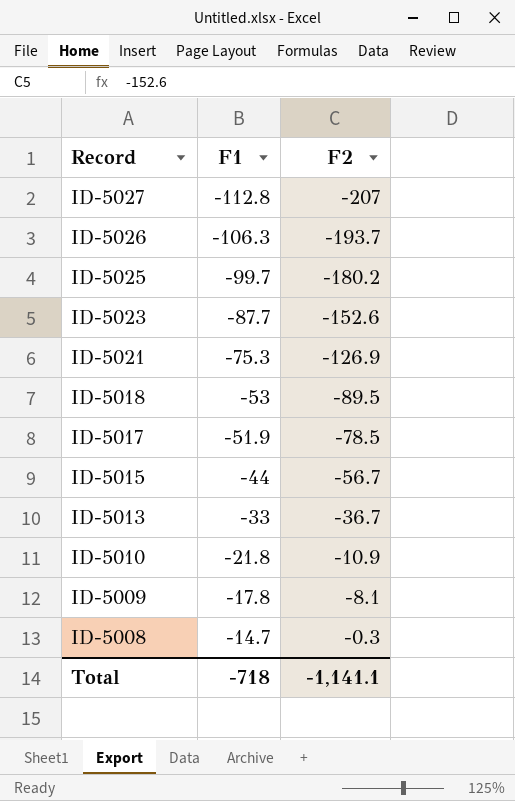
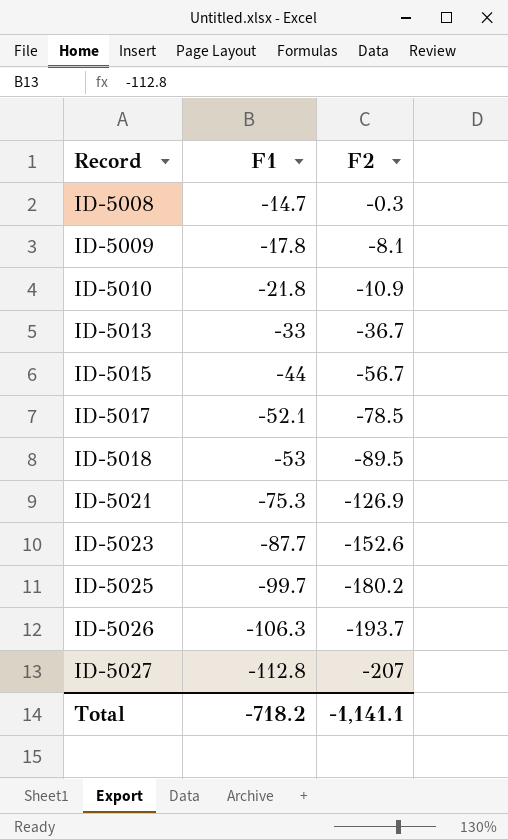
row order: Record descending -> Record ascending
ID-5017 | F1: -51.9 -> -52.1
Total | F1: -718 -> -718.2

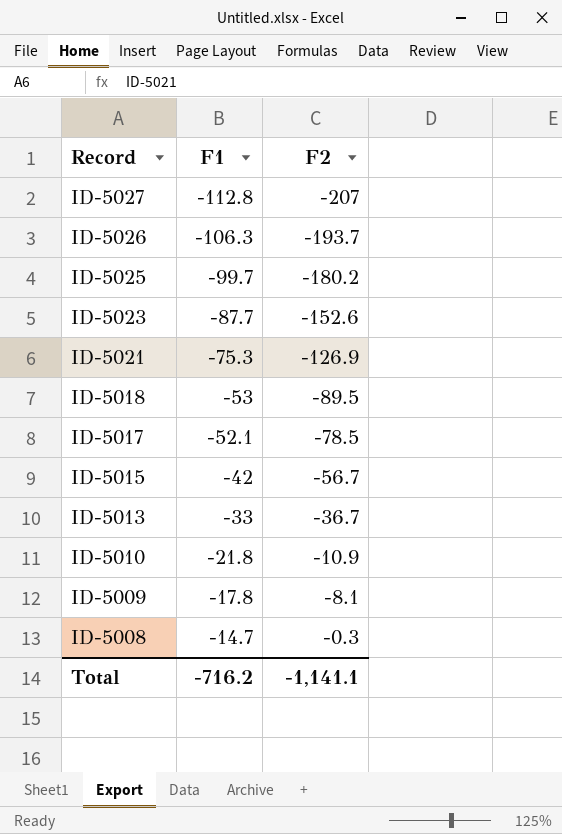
row order: Record ascending -> Record descending
ID-5015 | F1: -44 -> -42
Total | F1: -718.2 -> -716.2

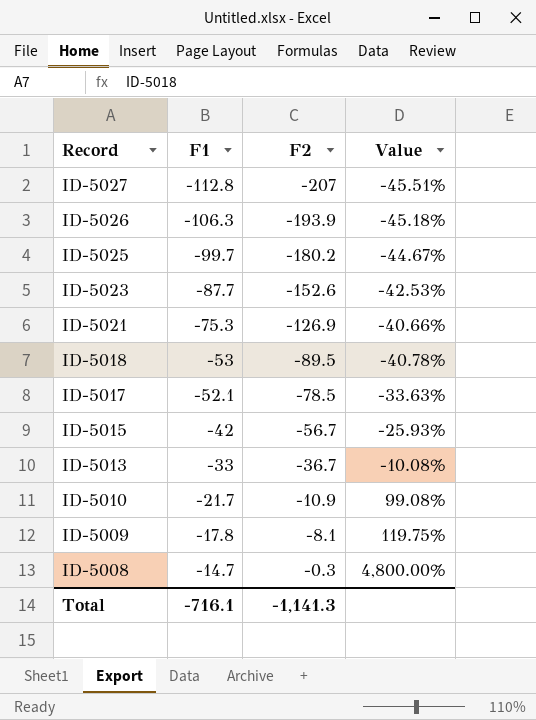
column Value | formula: none -> ([F1] - [F2]) / [F2]
ID-5026 | F2: -193.7 -> -193.9
ID-5010 | F1: -21.8 -> -21.7
Total | F1: -716.2 -> -716.1
Total | F2: -1,141.1 -> -1,141.3

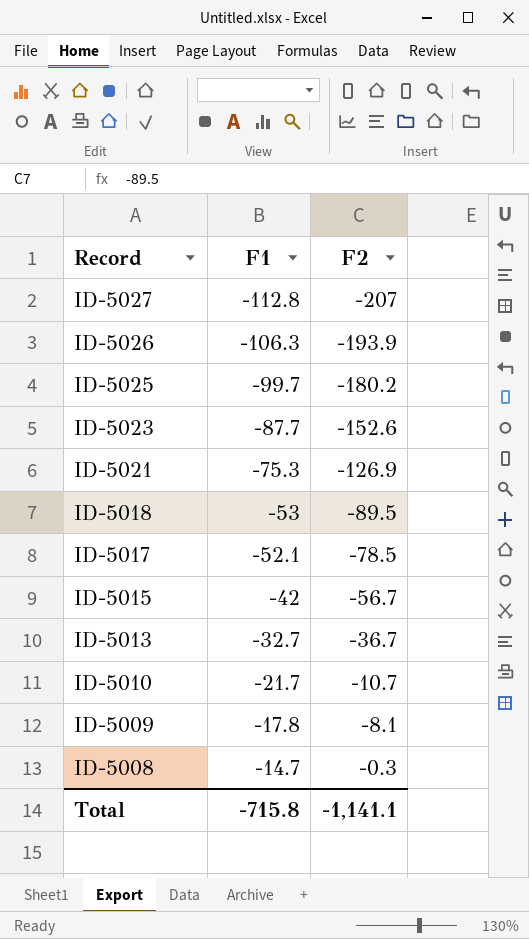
column Value | formula: ([F1] - [F2]) / [F2] -> none
ID-5013 | F1: -33 -> -32.7
ID-5010 | F2: -10.9 -> -10.7
Total | F1: -716.1 -> -715.8
Total | F2: -1,141.3 -> -1,141.1

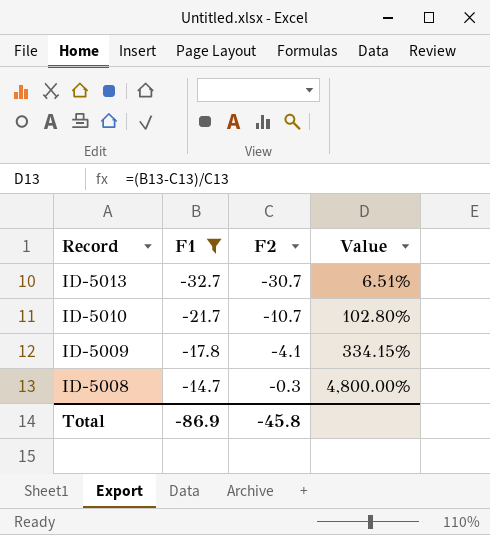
filter: none -> F1 >= -32.7
column Value | formula: none -> ([F1] - [F2]) / [F2]
ID-5013 | F2: -36.7 -> -30.7
ID-5009 | F2: -8.1 -> -4.1
Total | F1: -715.8 -> -86.9
Total | F2: -1,141.1 -> -45.8

